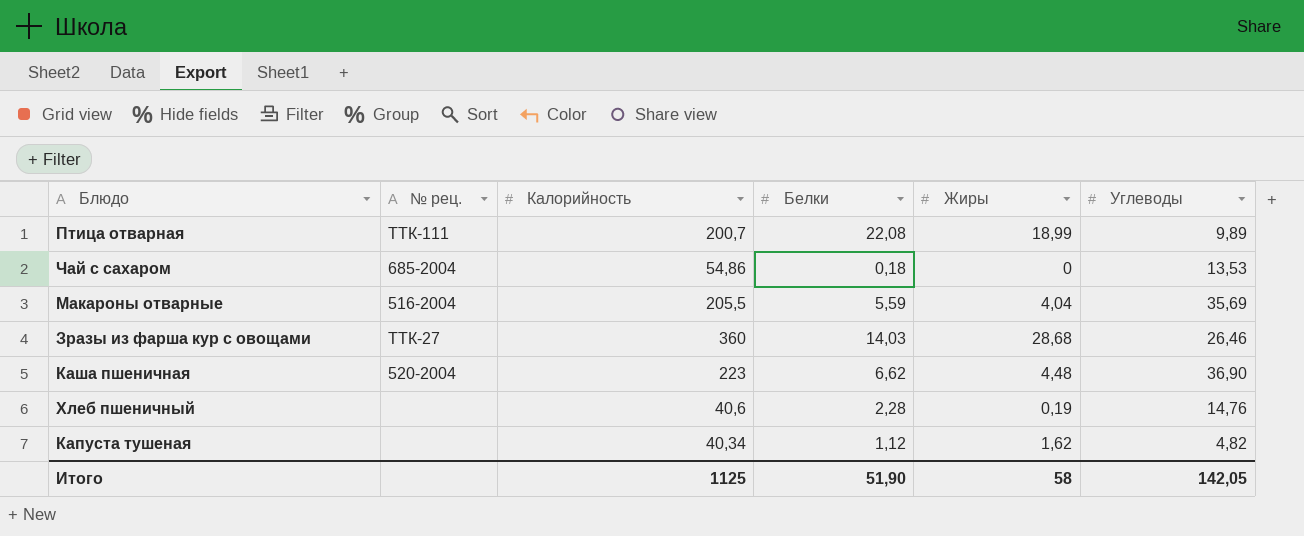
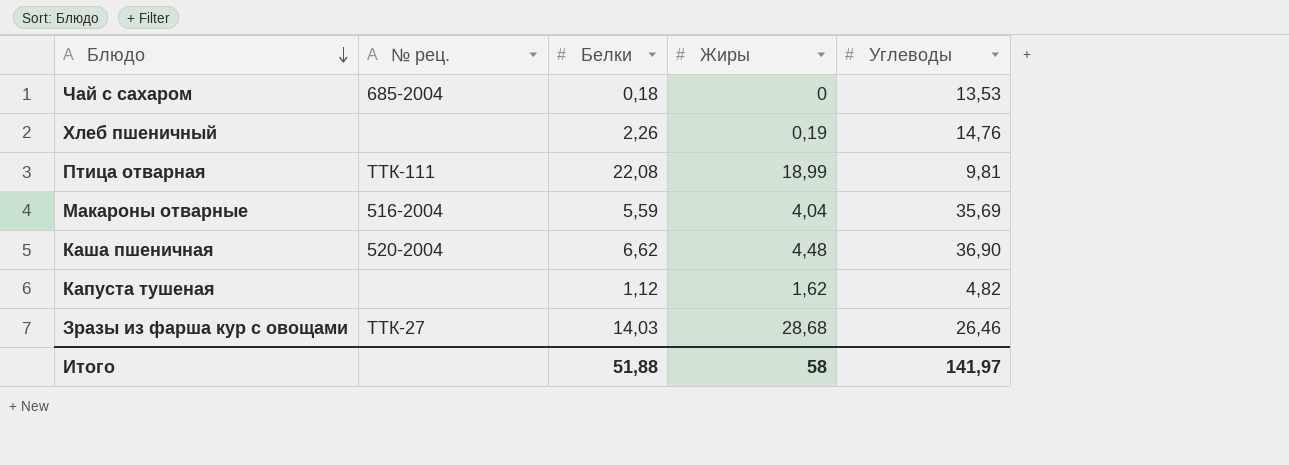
row order: none -> Блюдо descending
column Калорийность | position: 3 -> none
Хлеб пшеничный | Белки: 2,28 -> 2,26
Птица отварная | Углеводы: 9,89 -> 9,81
Итого | Белки: 51,90 -> 51,88
Итого | Углеводы: 142,05 -> 141,97

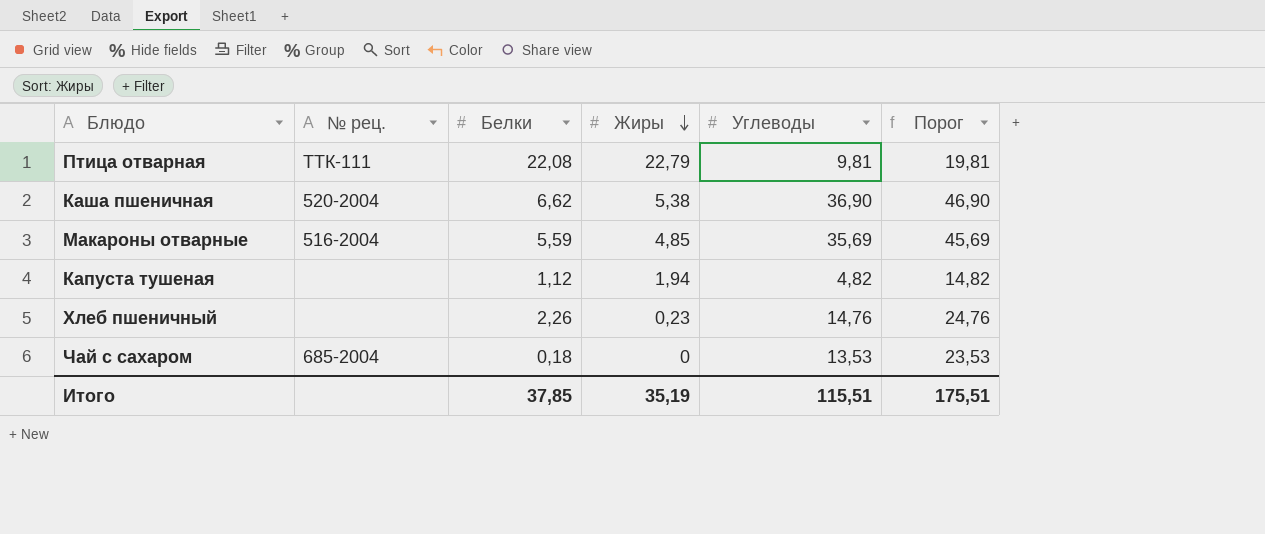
row order: Блюдо descending -> Жиры descending
column Порог | formula: none -> [Углеводы] + 10
row Зразы из фарша кур с овощами: ТТК-27 | 14,03 | 28,68 | 26,46 -> none
Птица отварная | Жиры: 18,99 -> 22,79
Каша пшеничная | Жиры: 4,48 -> 5,38
Макароны отварные | Жиры: 4,04 -> 4,85
Капуста тушеная | Жиры: 1,62 -> 1,94
Хлеб пшеничный | Жиры: 0,19 -> 0,23
Итого | Белки: 51,88 -> 37,85
Итого | Жиры: 58 -> 35,19
Итого | Углеводы: 141,97 -> 115,51

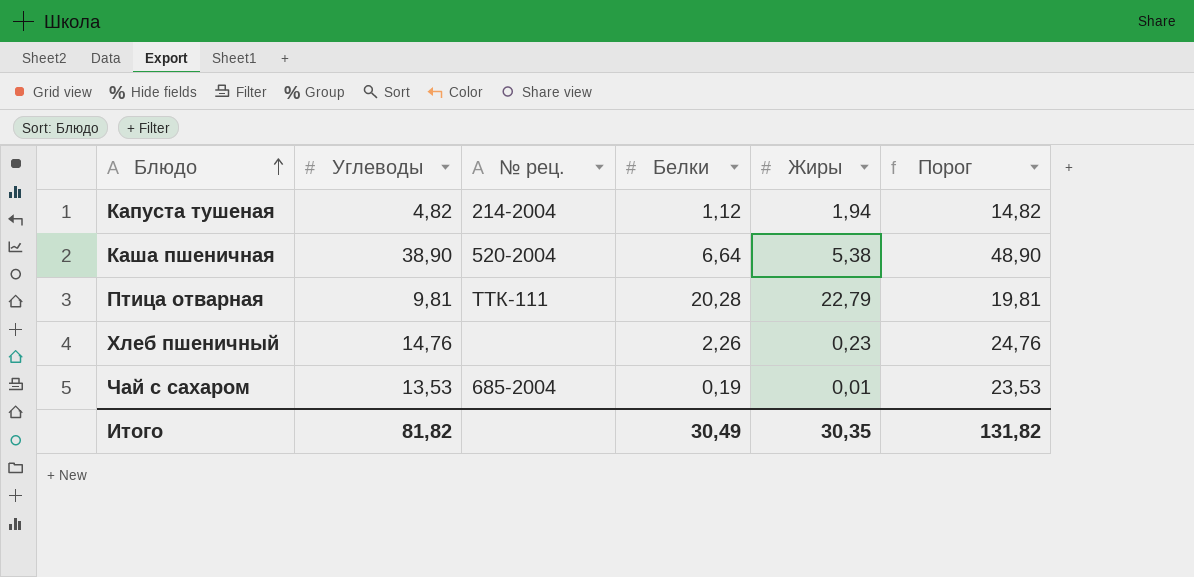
row order: Жиры descending -> Блюдо ascending
column Углеводы | position: 5 -> 2
row Макароны отварные: 516-2004 | 5,59 | 4,85 | 35,69 | 45,69 -> none
Капуста тушеная | № рец.: none -> 214-2004
Каша пшеничная | Углеводы: 36,90 -> 38,90
Каша пшеничная | Белки: 6,62 -> 6,64
Каша пшеничная | Порог: 46,90 -> 48,90
Птица отварная | Белки: 22,08 -> 20,28
Чай с сахаром | Белки: 0,18 -> 0,19
Чай с сахаром | Жиры: 0 -> 0,01
Итого | Углеводы: 115,51 -> 81,82
Итого | Белки: 37,85 -> 30,49
Итого | Жиры: 35,19 -> 30,35
Итого | Порог: 175,51 -> 131,82

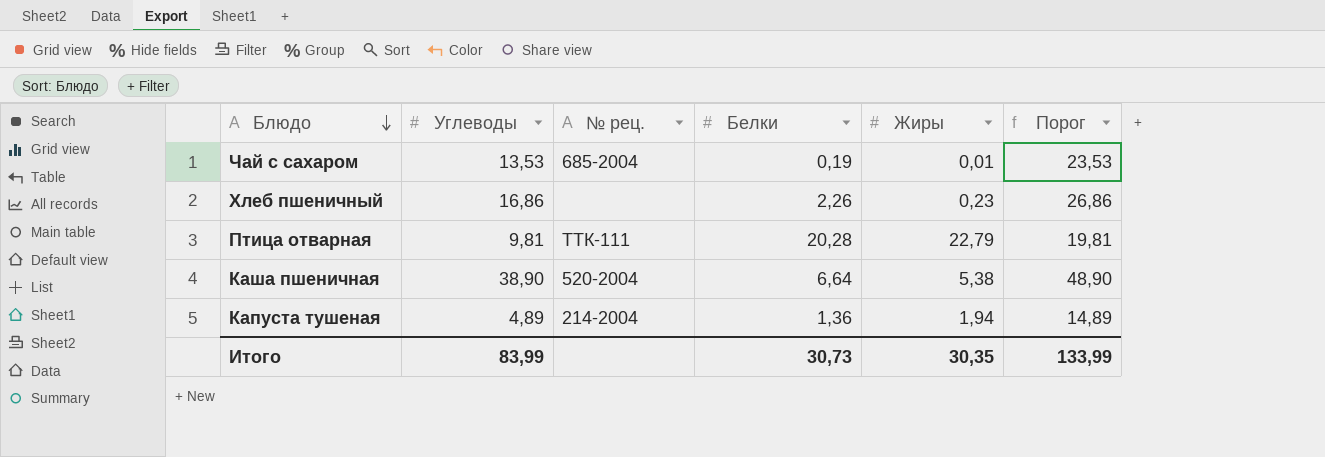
row order: Блюдо ascending -> Блюдо descending
Хлеб пшеничный | Углеводы: 14,76 -> 16,86
Хлеб пшеничный | Порог: 24,76 -> 26,86
Капуста тушеная | Углеводы: 4,82 -> 4,89
Капуста тушеная | Белки: 1,12 -> 1,36
Капуста тушеная | Порог: 14,82 -> 14,89
Итого | Углеводы: 81,82 -> 83,99
Итого | Белки: 30,49 -> 30,73
Итого | Порог: 131,82 -> 133,99

